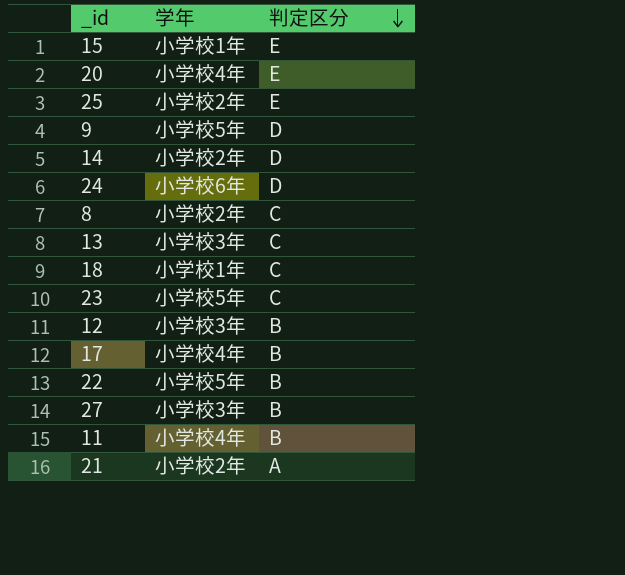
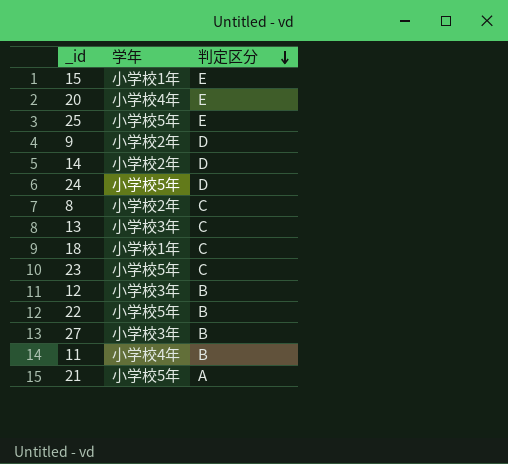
row 17: 小学校4年 | B -> none
25 | 学年: 小学校2年 -> 小学校5年
9 | 学年: 小学校5年 -> 小学校2年
24 | 学年: 小学校6年 -> 小学校5年
21 | 学年: 小学校2年 -> 小学校5年

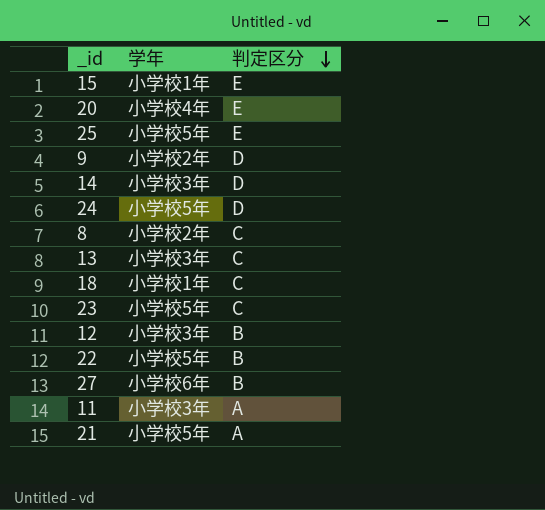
14 | 学年: 小学校2年 -> 小学校3年
27 | 学年: 小学校3年 -> 小学校6年
11 | 学年: 小学校4年 -> 小学校3年
11 | 判定区分: B -> A

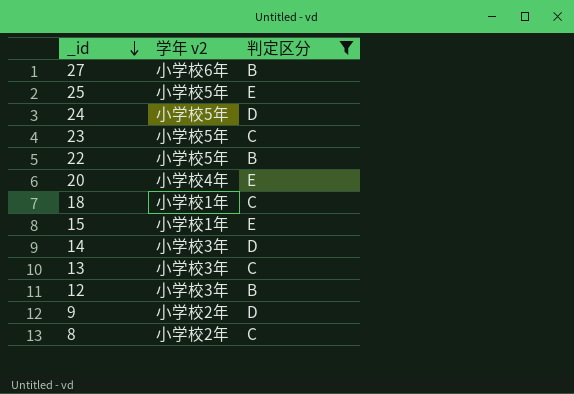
filter: none -> 判定区分 != A
row order: 判定区分 descending -> _id descending
column name: 学年 -> 学年 v2

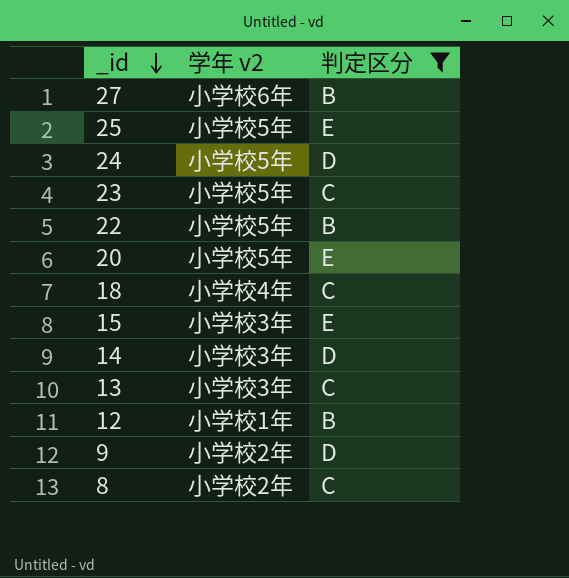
20 | 学年 v2: 小学校4年 -> 小学校5年
18 | 学年 v2: 小学校1年 -> 小学校4年
15 | 学年 v2: 小学校1年 -> 小学校3年
12 | 学年 v2: 小学校3年 -> 小学校1年

